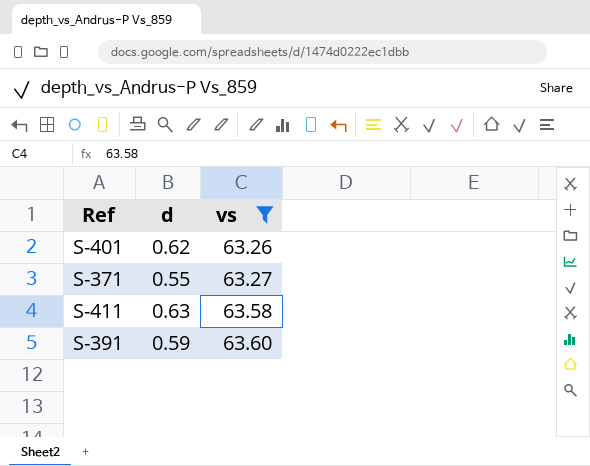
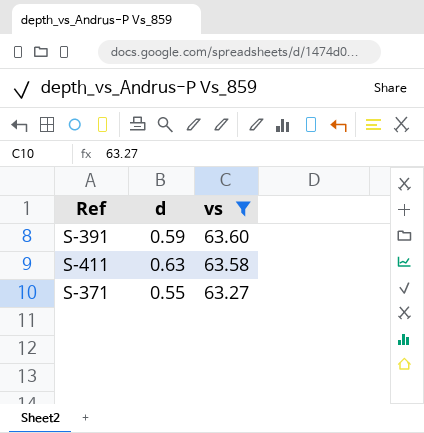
row order: vs ascending -> vs descending
row S-401: 0.62 | 63.26 -> none

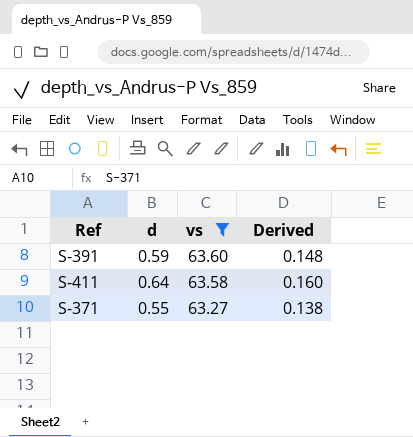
column Derived | formula: none -> [d] * 0.25
S-411 | d: 0.63 -> 0.64

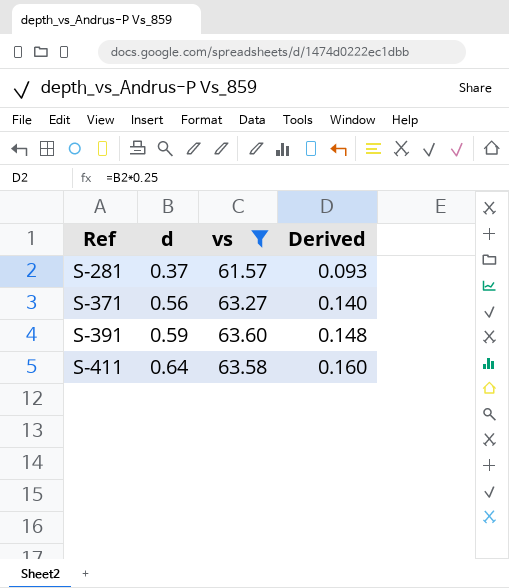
row order: vs descending -> Ref ascending
row S-281: none -> 0.37 | 61.57 | 0.093
S-371 | d: 0.55 -> 0.56
S-371 | Derived: 0.138 -> 0.140

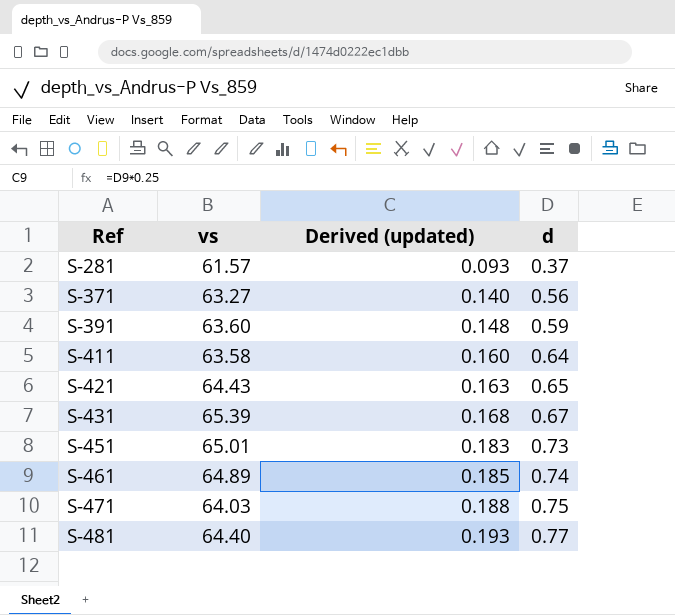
filter: vs <= 63.60 -> none
column name: Derived -> Derived (updated)
column d | position: 2 -> 4

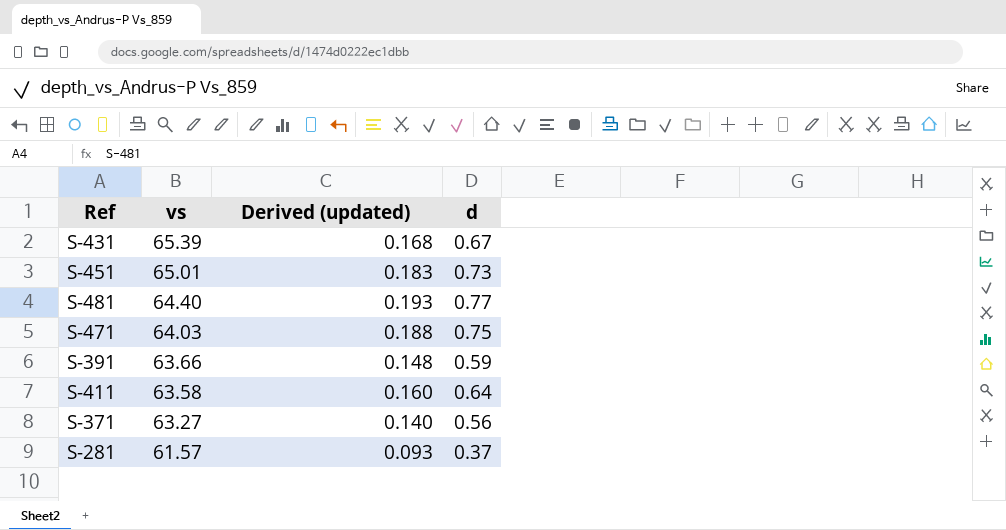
row order: Ref ascending -> vs descending
row S-421: 64.43 | 0.163 | 0.65 -> none
row S-461: 64.89 | 0.185 | 0.74 -> none
S-391 | vs: 63.60 -> 63.66

